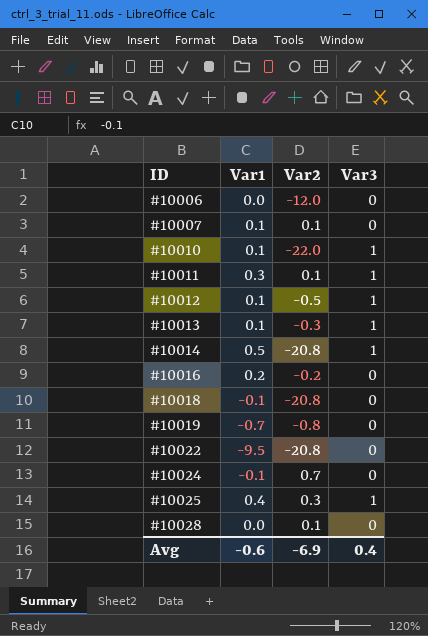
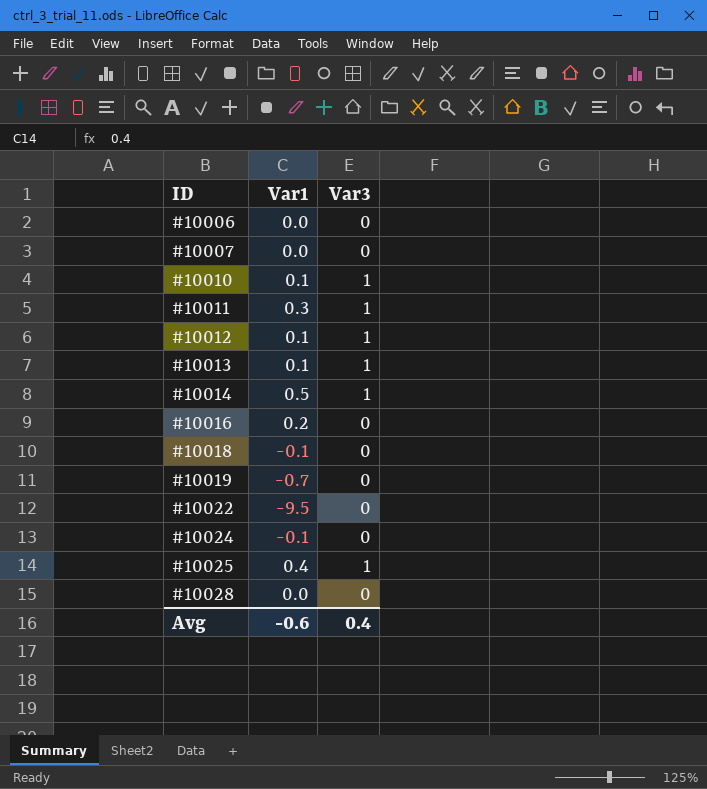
column Var2 | position: 3 -> none
#10007 | Var1: 0.1 -> 0.0

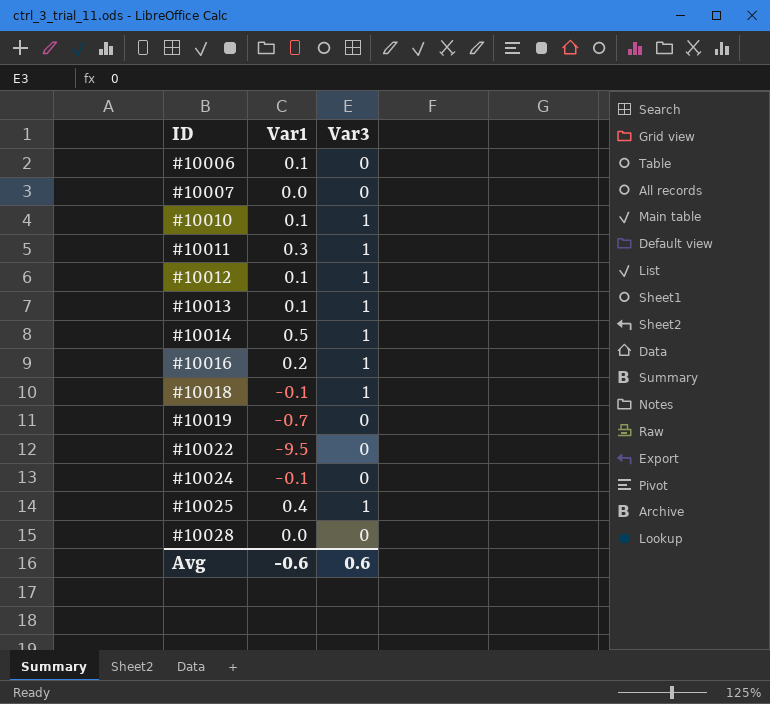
#10006 | Var1: 0.0 -> 0.1
#10016 | Var3: 0 -> 1
#10018 | Var3: 0 -> 1
Avg | Var3: 0.4 -> 0.6

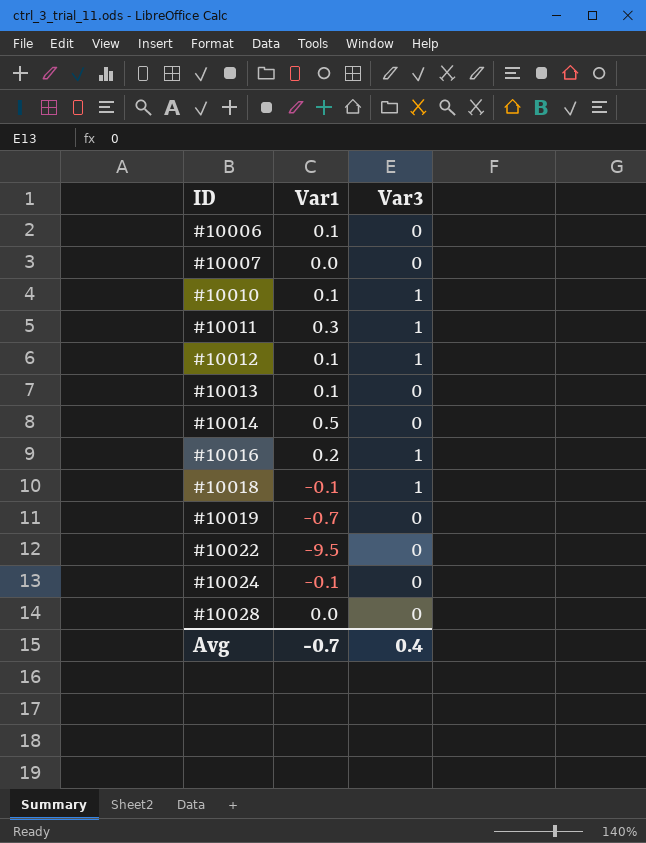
row #10025: 0.4 | 1 -> none
#10013 | Var3: 1 -> 0
#10014 | Var3: 1 -> 0
Avg | Var1: -0.6 -> -0.7
Avg | Var3: 0.6 -> 0.4

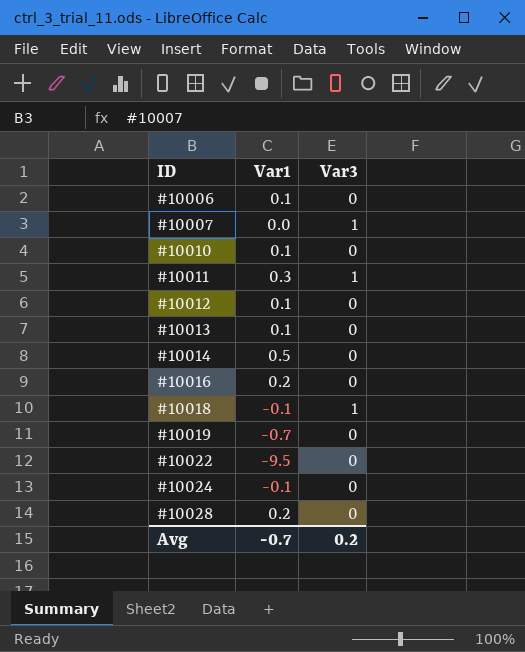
#10007 | Var3: 0 -> 1
#10010 | Var3: 1 -> 0
#10012 | Var3: 1 -> 0
#10016 | Var3: 1 -> 0
#10028 | Var1: 0.0 -> 0.2
Avg | Var3: 0.4 -> 0.2

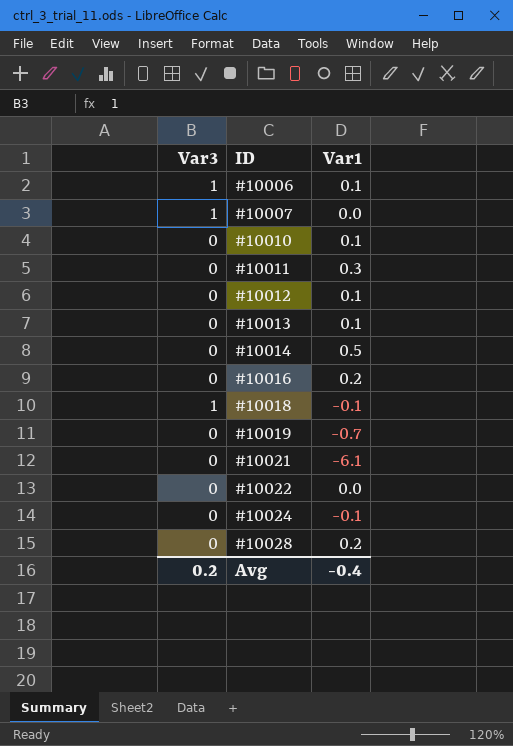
column Var3 | position: 3 -> 1
#10006 | Var3: 0 -> 1
#10011 | Var3: 1 -> 0
row #10021: none -> 0 | -6.1
#10022 | Var1: -9.5 -> 0.0
Avg | Var1: -0.7 -> -0.4

